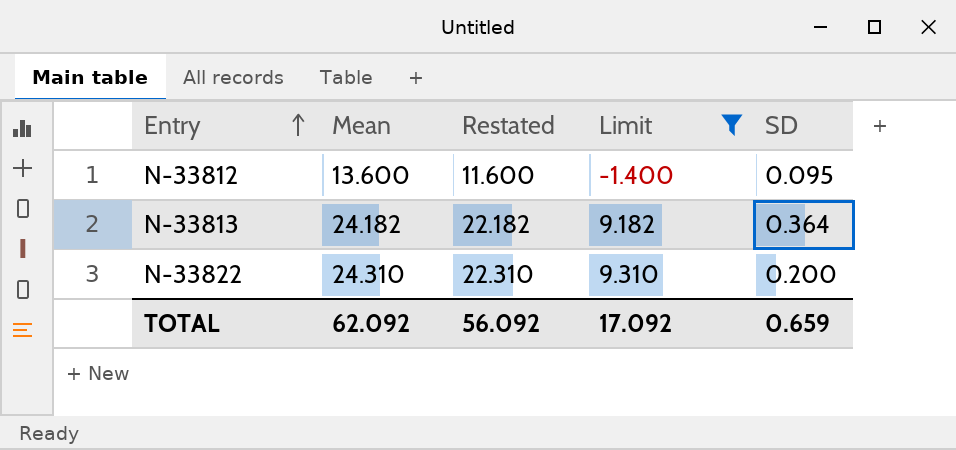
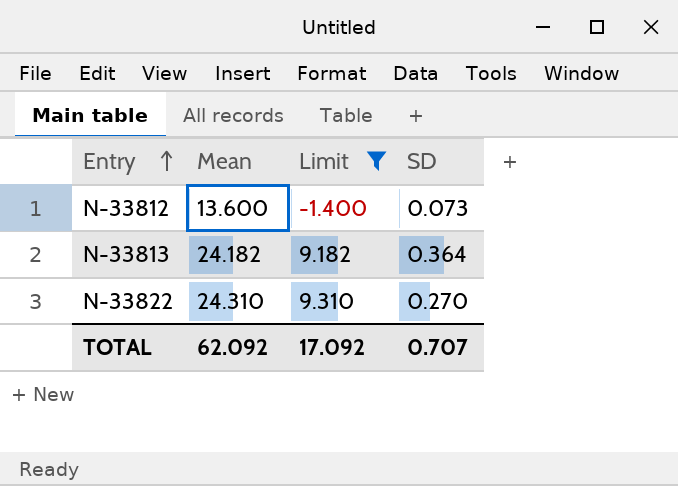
column Restated | formula: [Mean] - 2 -> none
N-33812 | SD: 0.095 -> 0.073
N-33822 | SD: 0.200 -> 0.270
TOTAL | SD: 0.659 -> 0.707

